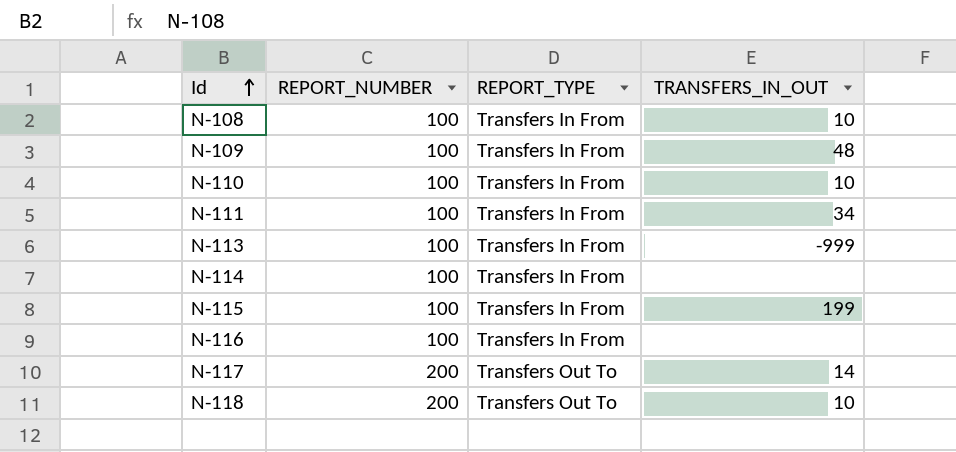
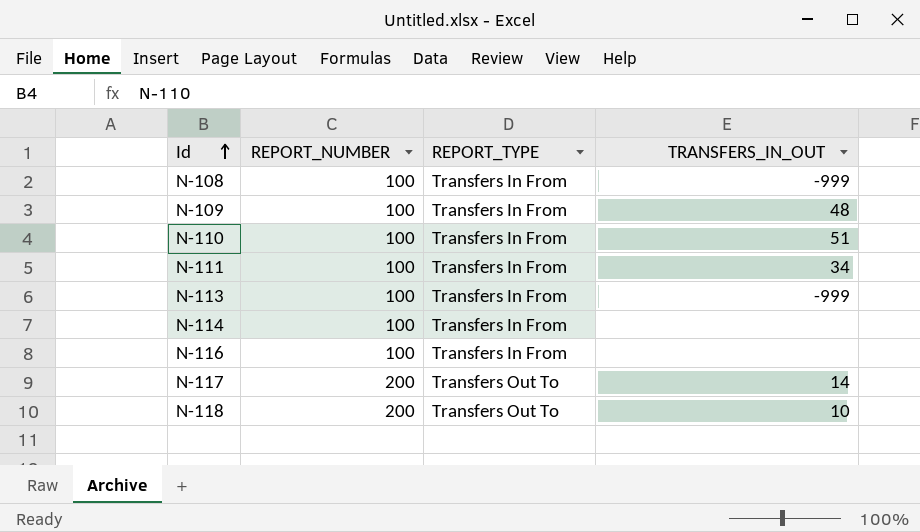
row N-115: 100 | Transfers In From | 199 -> none
N-108 | TRANSFERS_IN_OUT: 10 -> -999
N-110 | TRANSFERS_IN_OUT: 10 -> 51

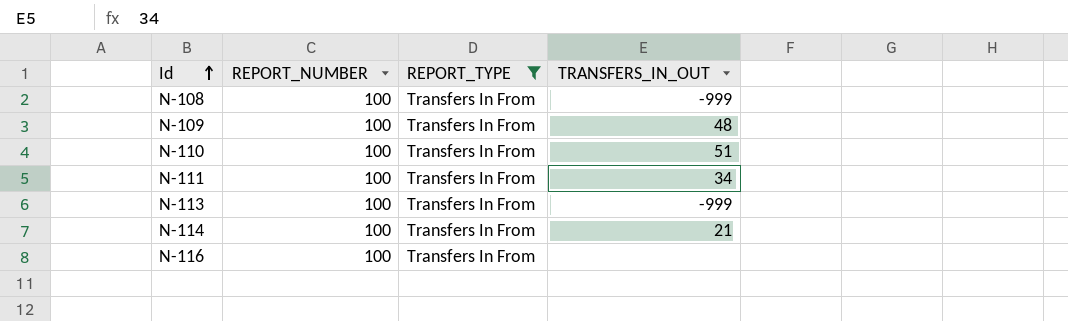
filter: none -> REPORT_TYPE = Transfers In From
N-114 | TRANSFERS_IN_OUT: none -> 21

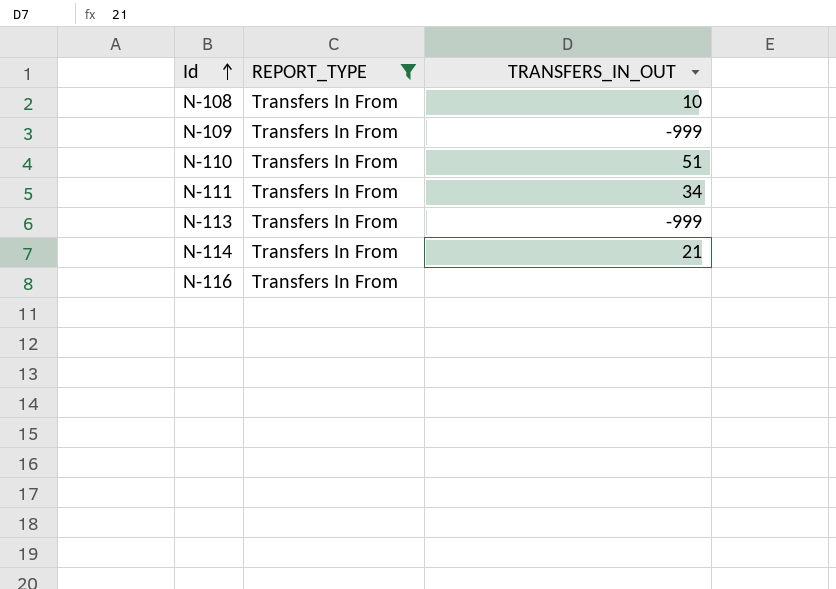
column REPORT_NUMBER | position: 2 -> none
N-108 | TRANSFERS_IN_OUT: -999 -> 10
N-109 | TRANSFERS_IN_OUT: 48 -> -999

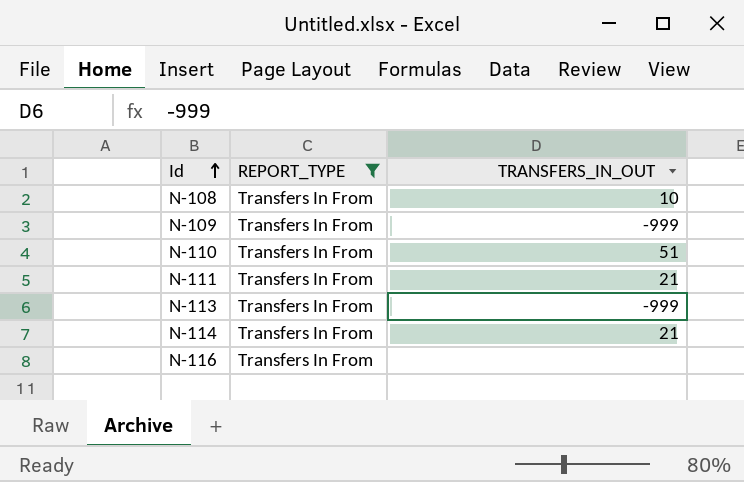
N-111 | TRANSFERS_IN_OUT: 34 -> 21

